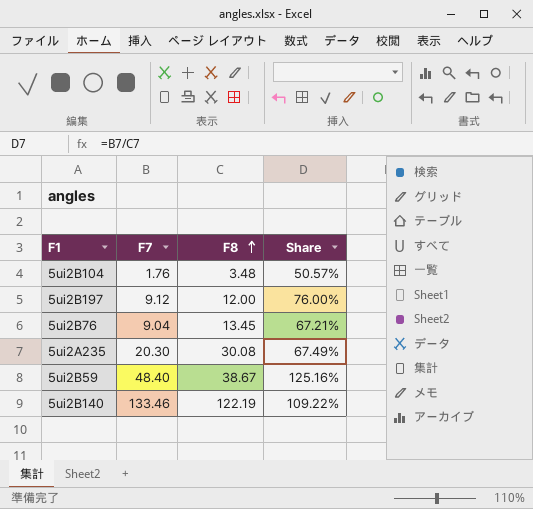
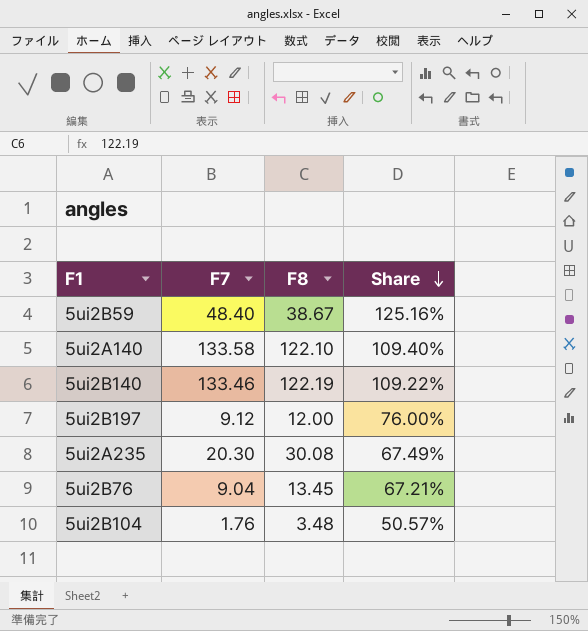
row order: F8 ascending -> Share descending
row 5ui2A140: none -> 133.58 | 122.10 | 109.40%

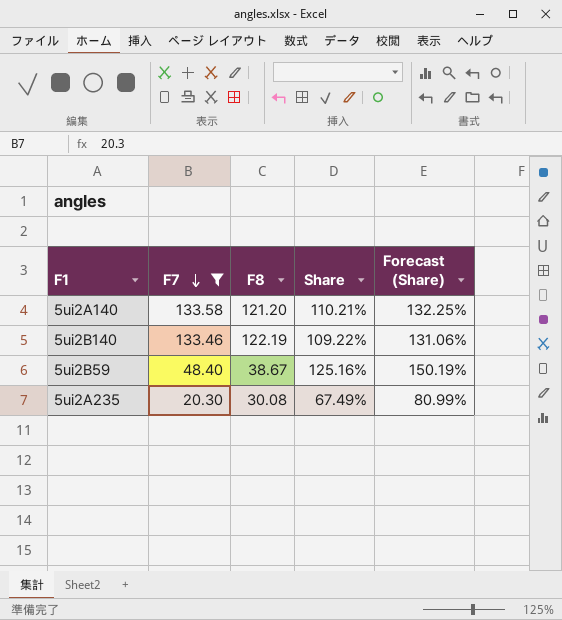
filter: none -> F7 >= 20.30
row order: Share descending -> F7 descending
column Forecast (Share) | formula: none -> [Share] * 1.2
5ui2A140 | F8: 122.10 -> 121.20
5ui2A140 | Share: 109.40% -> 110.21%

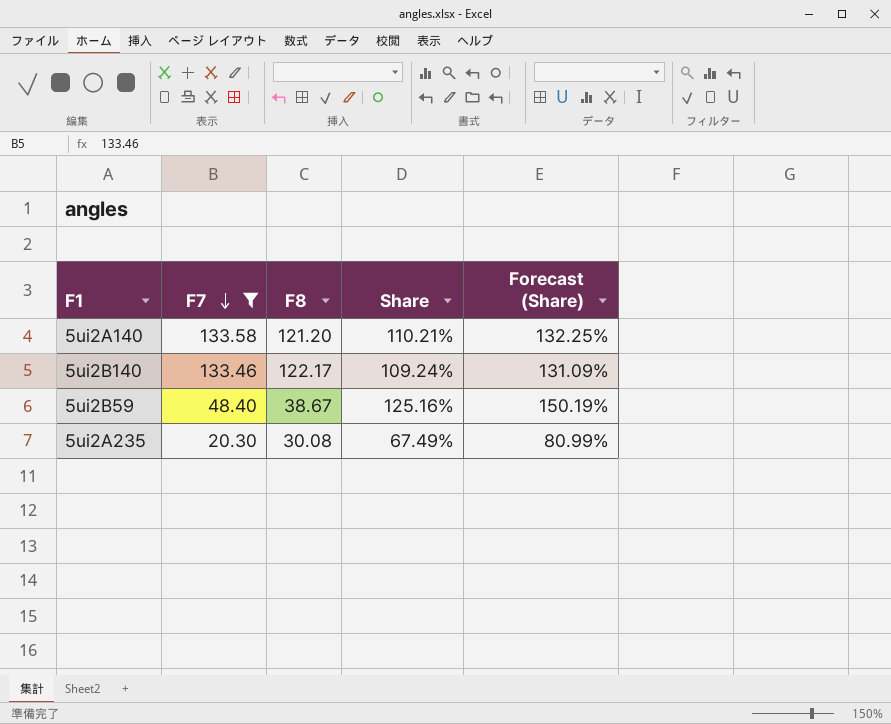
5ui2B140 | F8: 122.19 -> 122.17
5ui2B140 | Share: 109.22% -> 109.24%
5ui2B140 | Forecast (Share): 131.06% -> 131.09%

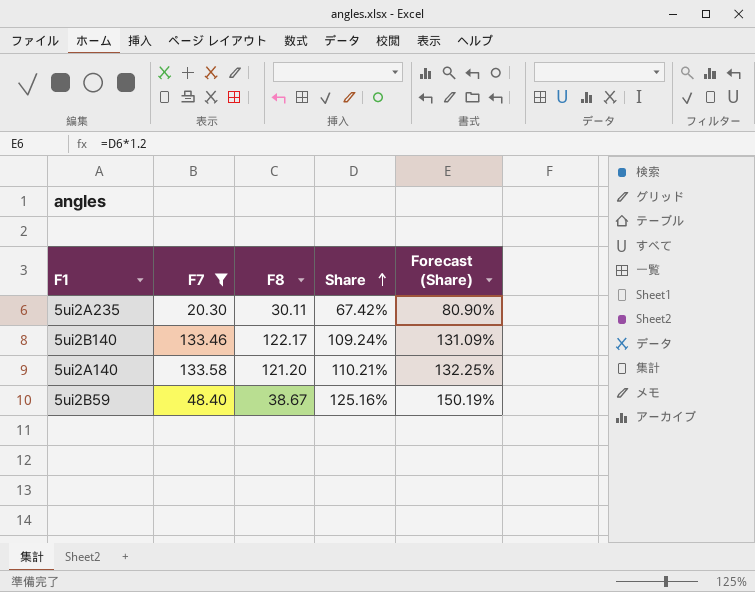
row order: F7 descending -> Share ascending
5ui2A235 | F8: 30.08 -> 30.11
5ui2A235 | Share: 67.49% -> 67.42%
5ui2A235 | Forecast (Share): 80.99% -> 80.90%

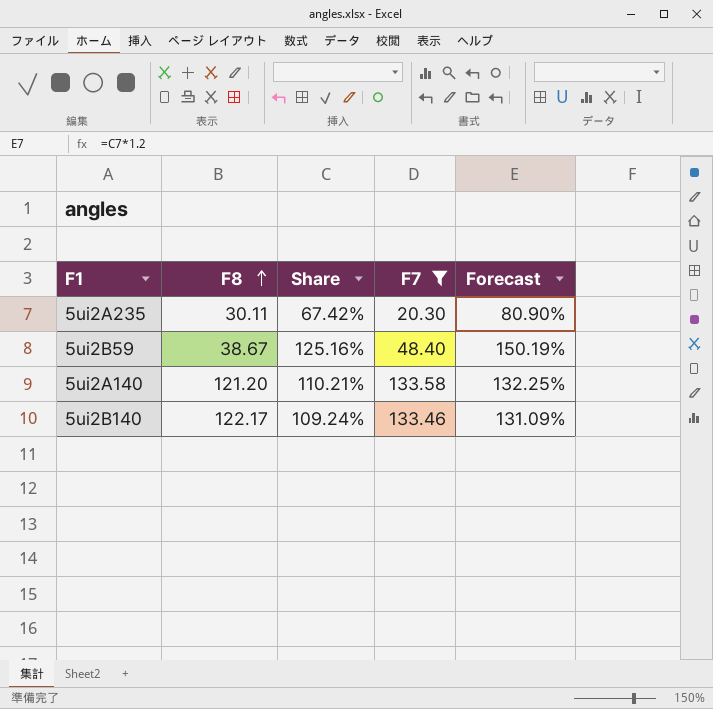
row order: Share ascending -> F8 ascending
column F7 | position: 2 -> 4
column name: Forecast (Share) -> Forecast

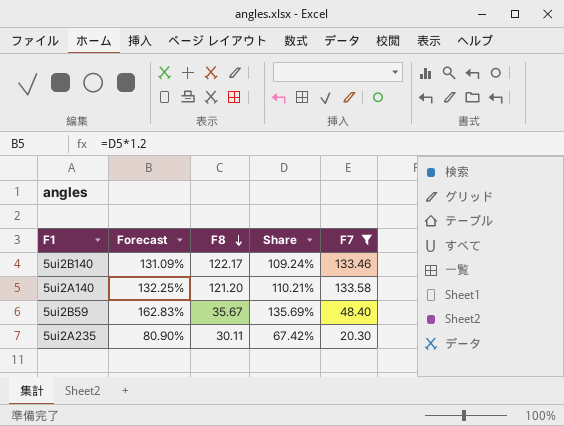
row order: F8 ascending -> F8 descending
column Forecast | position: 5 -> 2
5ui2B59 | Forecast: 150.19% -> 162.83%
5ui2B59 | F8: 38.67 -> 35.67
5ui2B59 | Share: 125.16% -> 135.69%

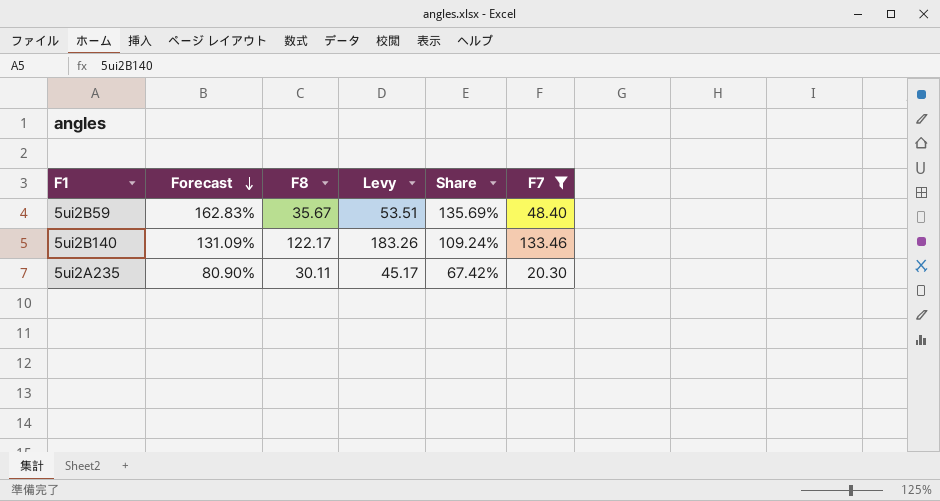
row order: F8 descending -> Forecast descending
column Levy | formula: none -> [F8] * 1.5
row 5ui2A140: 132.25% | 121.20 | 110.21% | 133.58 -> none

